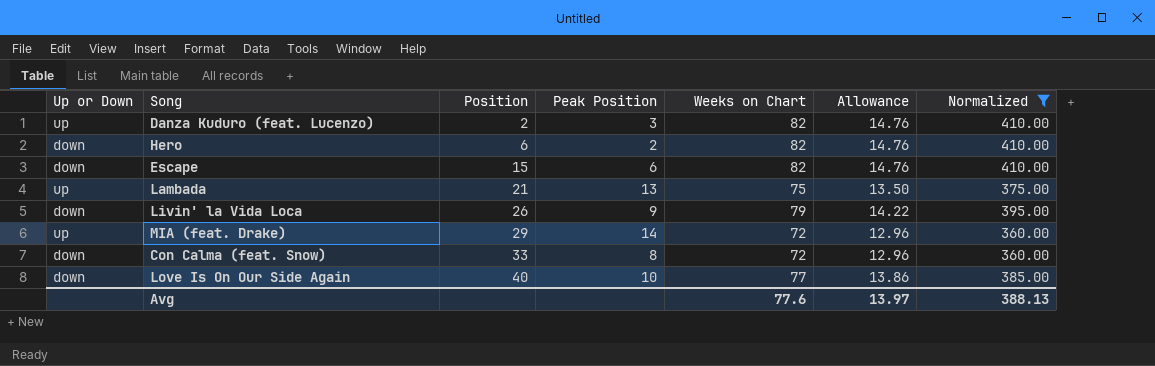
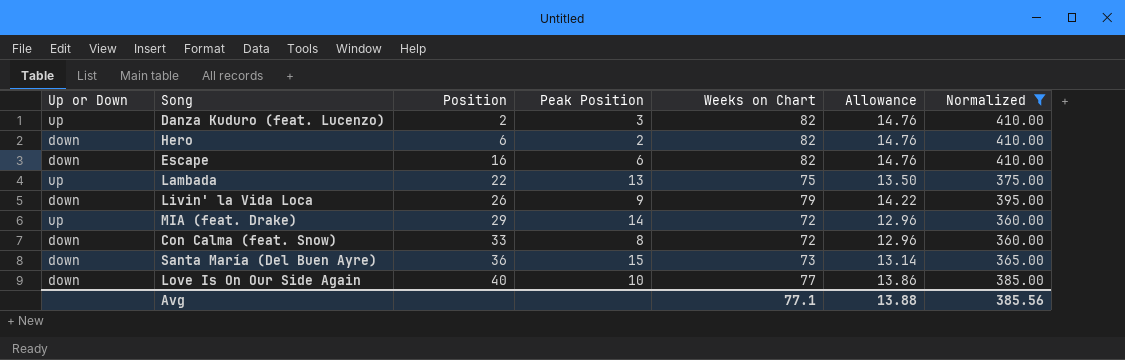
Escape | Position: 15 -> 16
Lambada | Position: 21 -> 22
row Santa María (Del Buen Ayre): none -> down | 36 | 15 | 73 | 13.14 | 365.00
Avg | Weeks on Chart: 77.6 -> 77.1
Avg | Allowance: 13.97 -> 13.88
Avg | Normalized: 388.13 -> 385.56

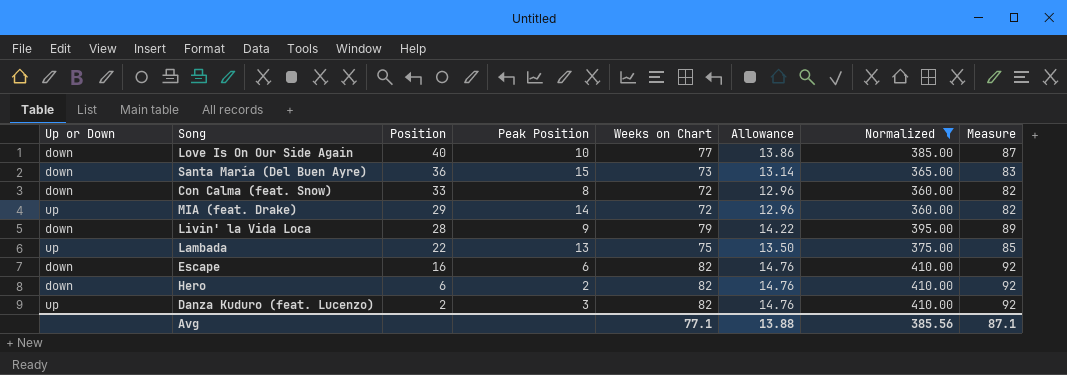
row order: Position ascending -> Position descending
column Measure | formula: none -> [Weeks on Chart] + 10
Livin' la Vida Loca | Position: 26 -> 28

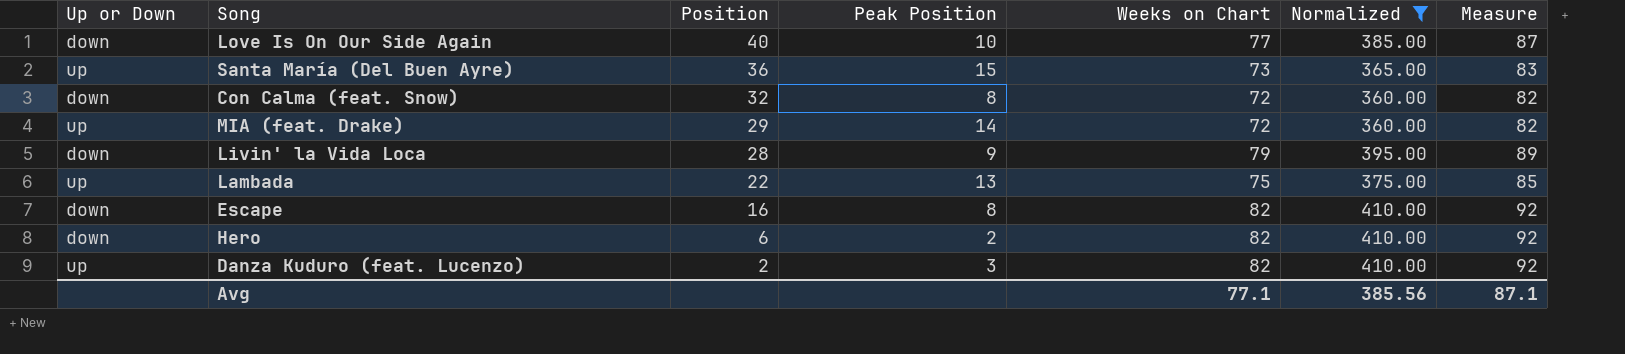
column Allowance | formula: [Weeks on Chart] * 0.18 -> none
Santa María (Del Buen Ayre) | Up or Down: down -> up
Con Calma (feat. Snow) | Position: 33 -> 32
Escape | Peak Position: 6 -> 8

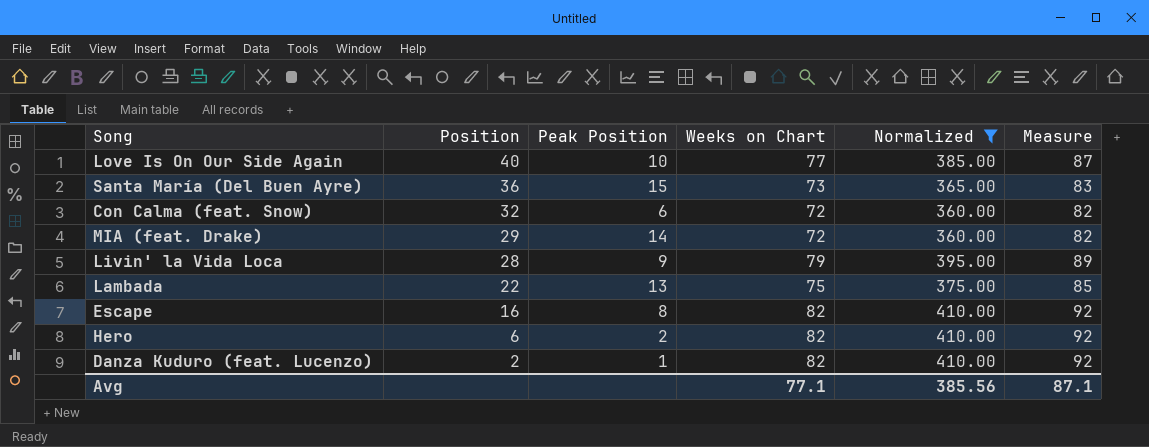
column Up or Down | position: 1 -> none
Con Calma (feat. Snow) | Peak Position: 8 -> 6
Danza Kuduro (feat. Lucenzo) | Peak Position: 3 -> 1

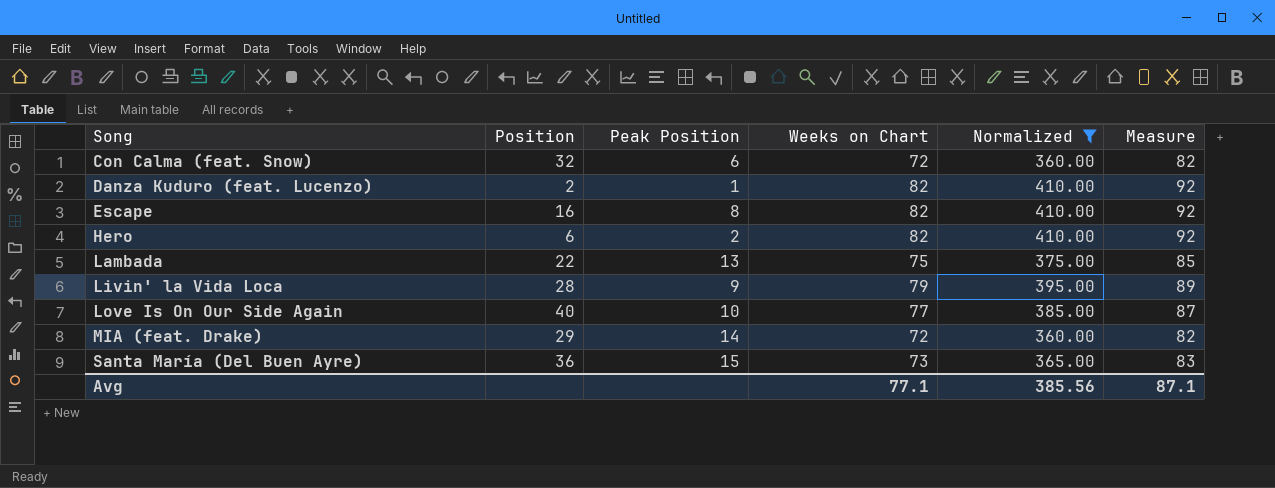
row order: Position descending -> Song ascending

